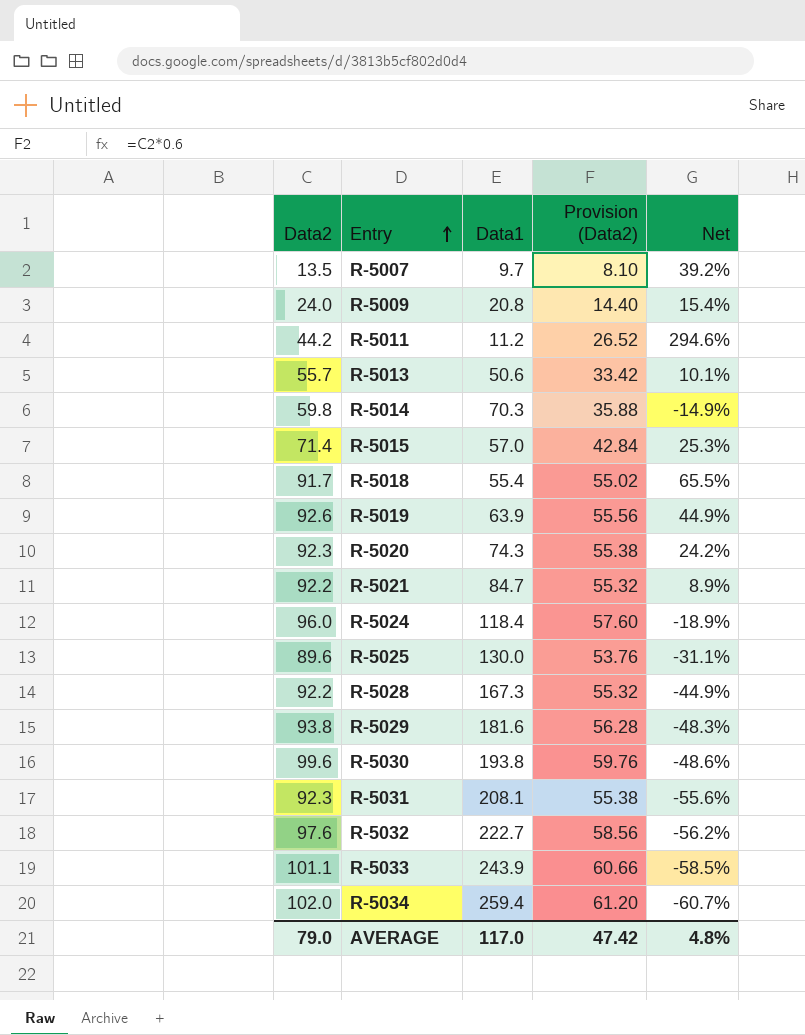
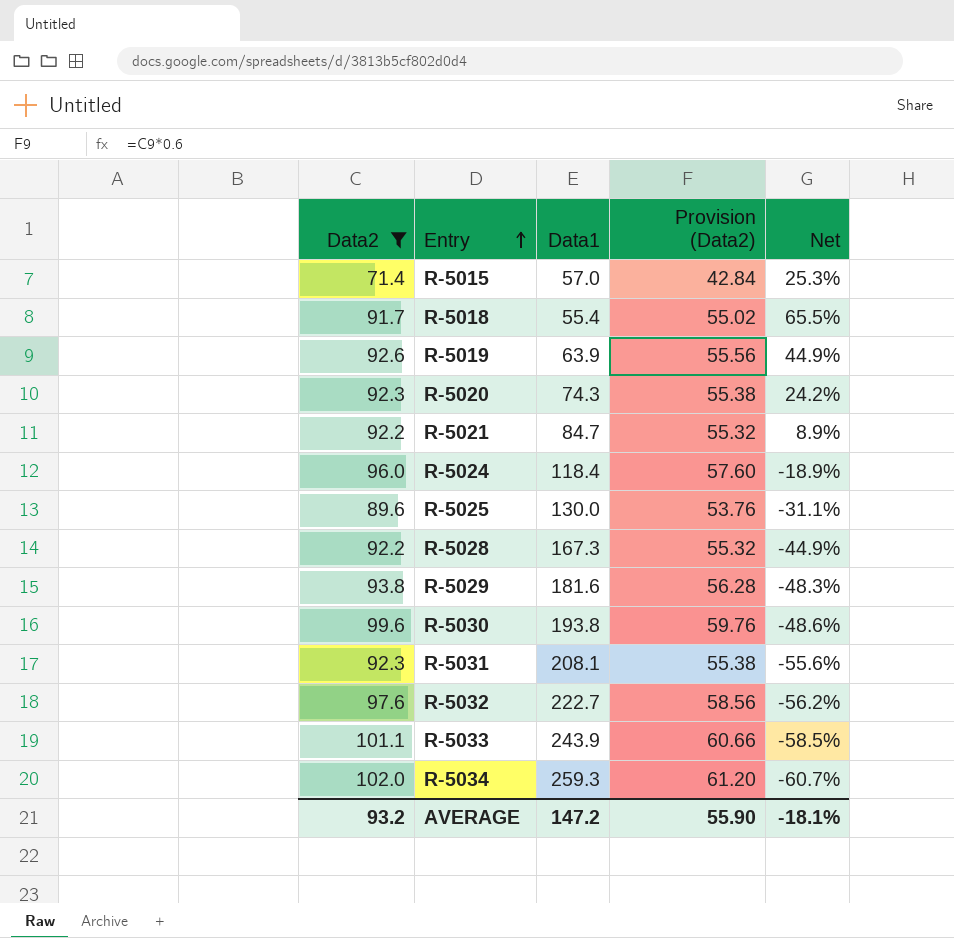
filter: none -> Data2 >= 71.4
R-5034 | Data1: 259.4 -> 259.3
AVERAGE | Data2: 79.0 -> 93.2
AVERAGE | Data1: 117.0 -> 147.2
AVERAGE | Provision (Data2): 47.42 -> 55.90
AVERAGE | Net: 4.8% -> -18.1%

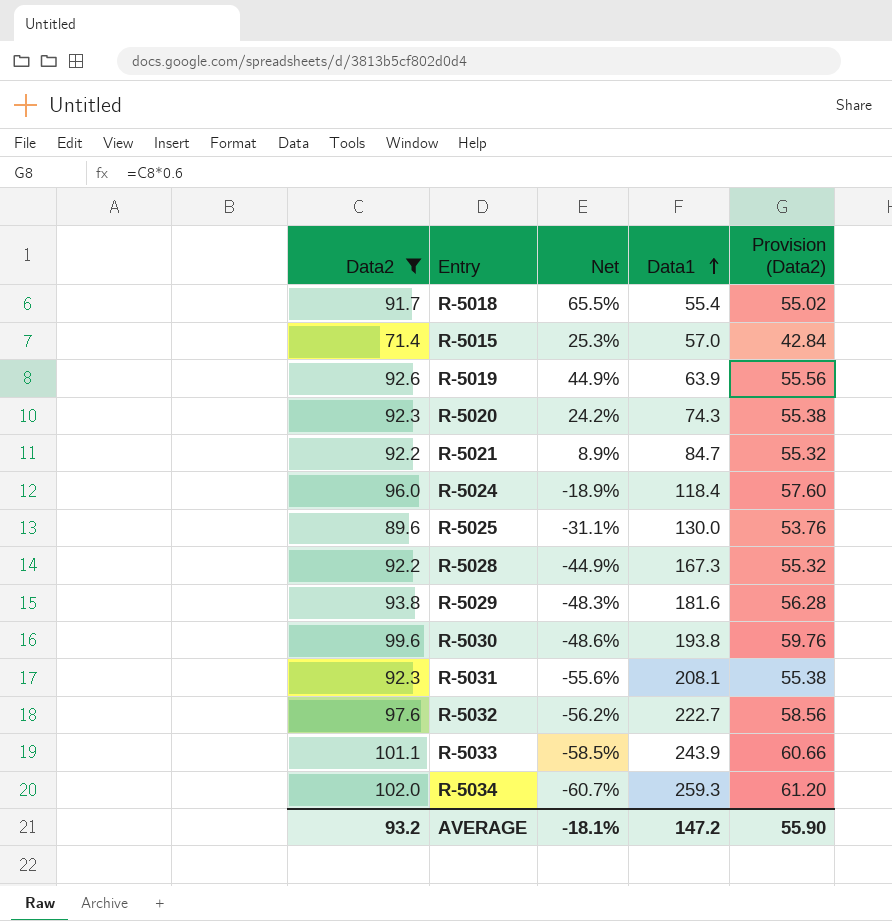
row order: Entry ascending -> Data1 ascending
column Net | position: 5 -> 3

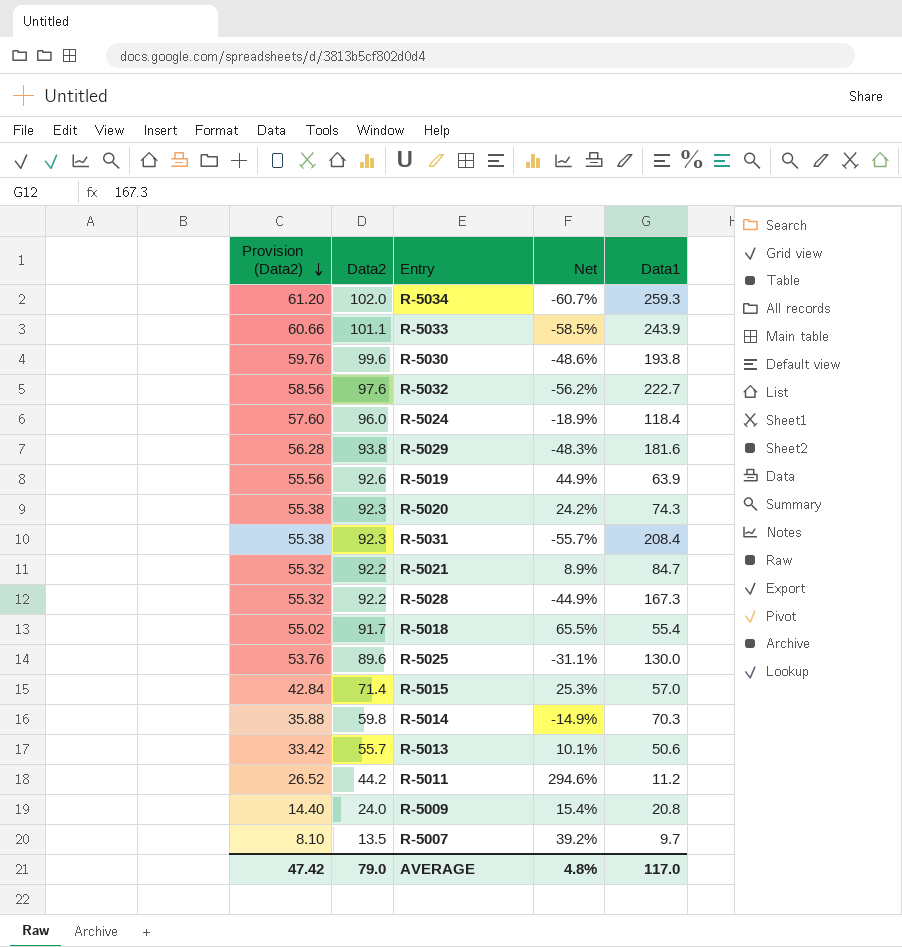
filter: Data2 >= 71.4 -> none
row order: Data1 ascending -> Provision (Data2) descending
column Provision (Data2) | position: 5 -> 1
R-5031 | Net: -55.6% -> -55.7%
R-5031 | Data1: 208.1 -> 208.4
AVERAGE | Provision (Data2): 55.90 -> 47.42
AVERAGE | Data2: 93.2 -> 79.0
AVERAGE | Net: -18.1% -> 4.8%
AVERAGE | Data1: 147.2 -> 117.0

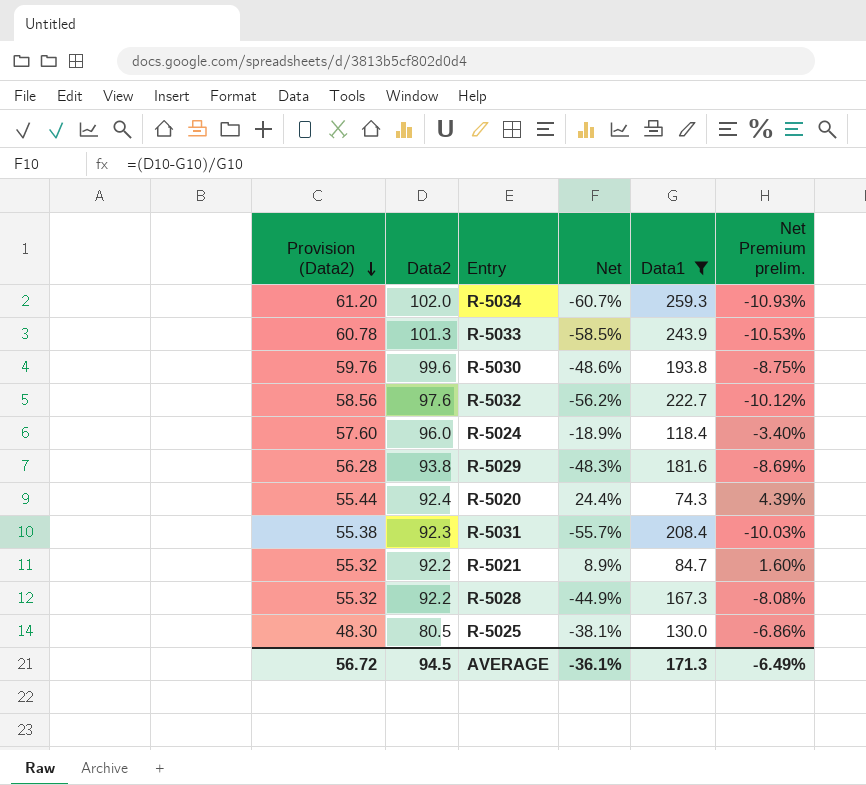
filter: none -> Data1 >= 74.3
column Net Premium prelim. | formula: none -> [Net] * 0.18
R-5033 | Provision (Data2): 60.66 -> 60.78
R-5033 | Data2: 101.1 -> 101.3
R-5020 | Provision (Data2): 55.38 -> 55.44
R-5020 | Data2: 92.3 -> 92.4
R-5020 | Net: 24.2% -> 24.4%
R-5025 | Provision (Data2): 53.76 -> 48.30
R-5025 | Data2: 89.6 -> 80.5
R-5025 | Net: -31.1% -> -38.1%
AVERAGE | Provision (Data2): 47.42 -> 56.72
AVERAGE | Data2: 79.0 -> 94.5
AVERAGE | Net: 4.8% -> -36.1%
AVERAGE | Data1: 117.0 -> 171.3

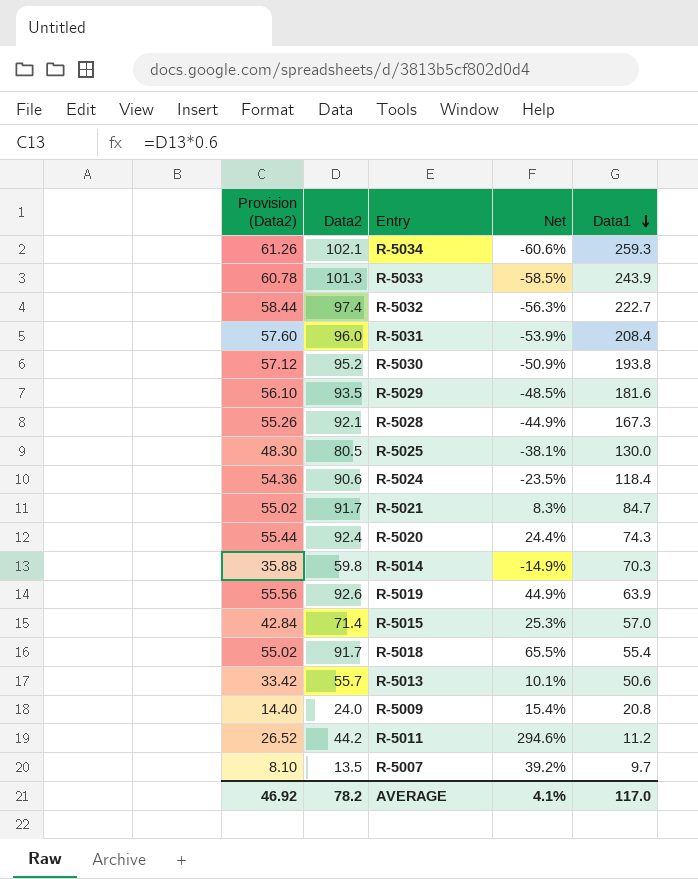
filter: Data1 >= 74.3 -> none
row order: Provision (Data2) descending -> Data1 descending
column Net Premium prelim. | formula: [Net] * 0.18 -> none
R-5034 | Provision (Data2): 61.20 -> 61.26
R-5034 | Data2: 102.0 -> 102.1
R-5034 | Net: -60.7% -> -60.6%
R-5032 | Provision (Data2): 58.56 -> 58.44
R-5032 | Data2: 97.6 -> 97.4
R-5032 | Net: -56.2% -> -56.3%
R-5031 | Provision (Data2): 55.38 -> 57.60
R-5031 | Data2: 92.3 -> 96.0
R-5031 | Net: -55.7% -> -53.9%
R-5030 | Provision (Data2): 59.76 -> 57.12
R-5030 | Data2: 99.6 -> 95.2
R-5030 | Net: -48.6% -> -50.9%
R-5029 | Provision (Data2): 56.28 -> 56.10
R-5029 | Data2: 93.8 -> 93.5
R-5029 | Net: -48.3% -> -48.5%
R-5028 | Provision (Data2): 55.32 -> 55.26
R-5028 | Data2: 92.2 -> 92.1
R-5024 | Provision (Data2): 57.60 -> 54.36
R-5024 | Data2: 96.0 -> 90.6
R-5024 | Net: -18.9% -> -23.5%
R-5021 | Provision (Data2): 55.32 -> 55.02
R-5021 | Data2: 92.2 -> 91.7
R-5021 | Net: 8.9% -> 8.3%
AVERAGE | Provision (Data2): 56.72 -> 46.92
AVERAGE | Data2: 94.5 -> 78.2
AVERAGE | Net: -36.1% -> 4.1%
AVERAGE | Data1: 171.3 -> 117.0

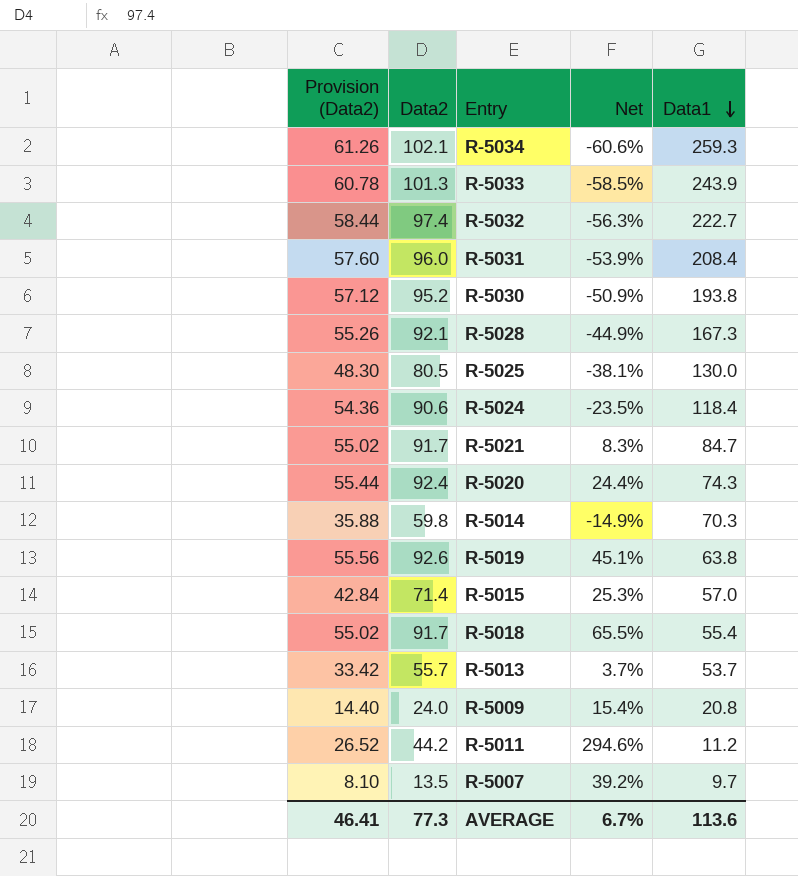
row R-5029: 56.10 | 93.5 | -48.5% | 181.6 -> none
R-5019 | Net: 44.9% -> 45.1%
R-5019 | Data1: 63.9 -> 63.8
R-5013 | Net: 10.1% -> 3.7%
R-5013 | Data1: 50.6 -> 53.7
AVERAGE | Provision (Data2): 46.92 -> 46.41
AVERAGE | Data2: 78.2 -> 77.3
AVERAGE | Net: 4.1% -> 6.7%
AVERAGE | Data1: 117.0 -> 113.6

